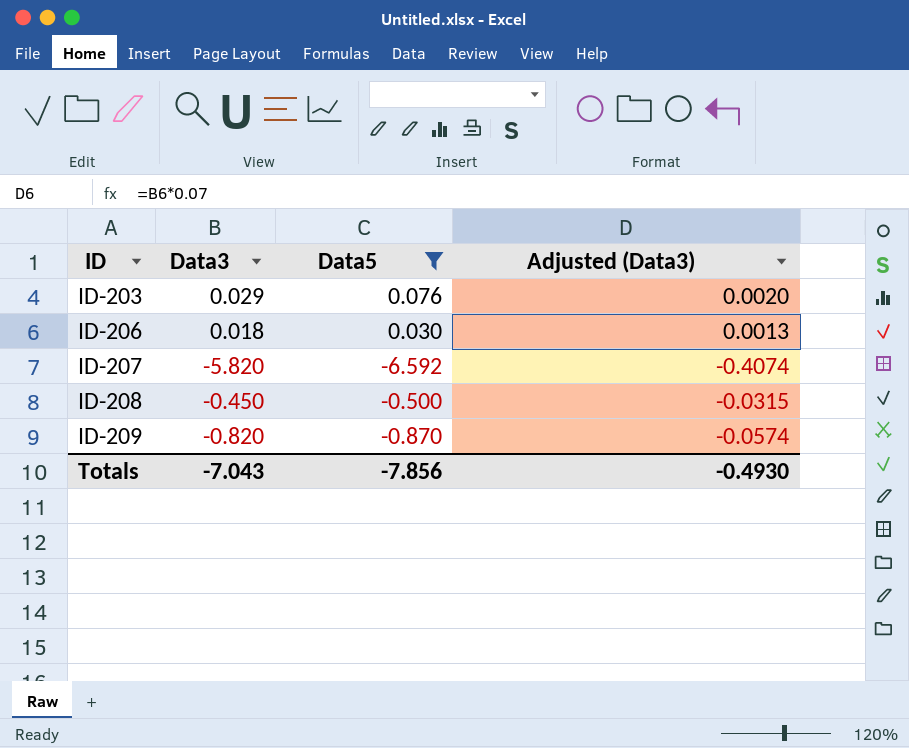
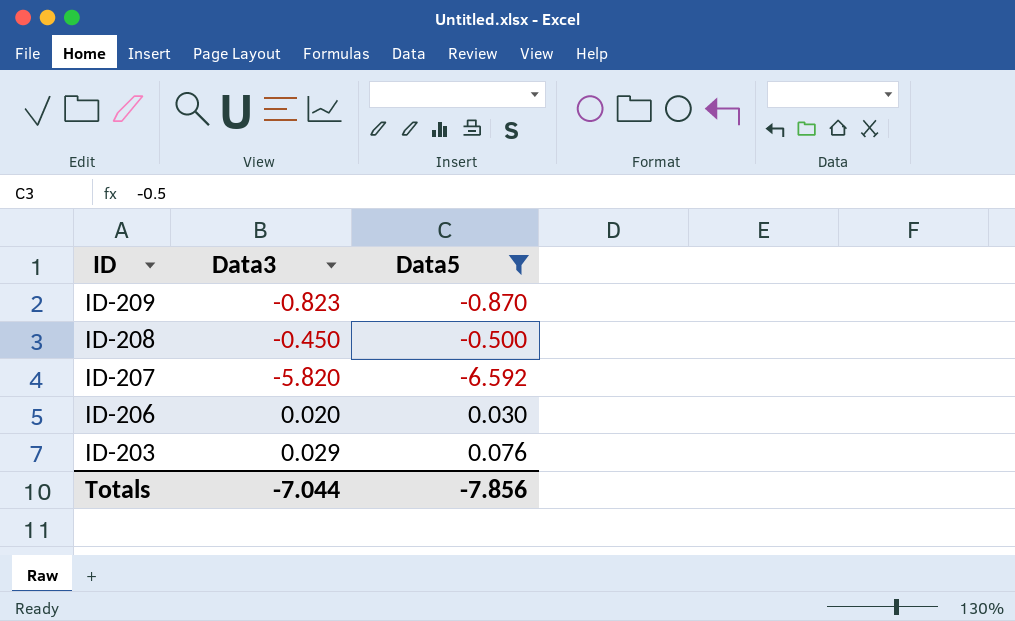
row order: ID ascending -> ID descending
column Adjusted (Data3) | formula: [Data3] * 0.07 -> none
ID-209 | Data3: -0.820 -> -0.823
ID-206 | Data3: 0.018 -> 0.020
Totals | Data3: -7.043 -> -7.044

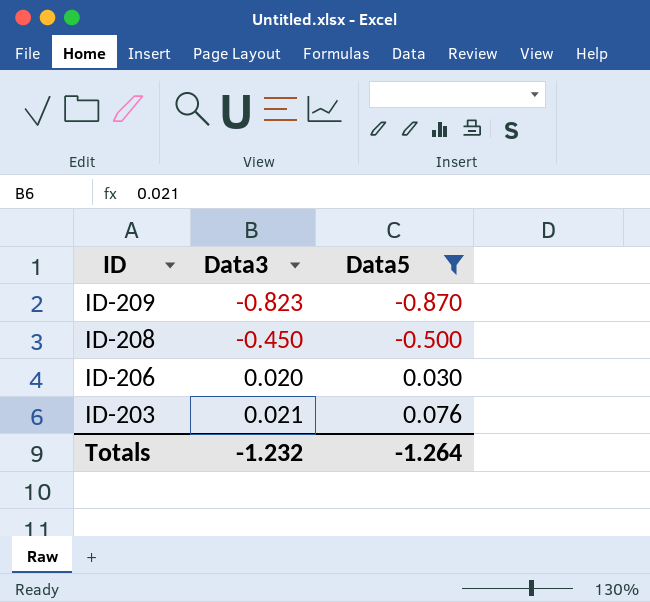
row ID-207: -5.820 | -6.592 -> none
ID-203 | Data3: 0.029 -> 0.021
Totals | Data3: -7.044 -> -1.232
Totals | Data5: -7.856 -> -1.264

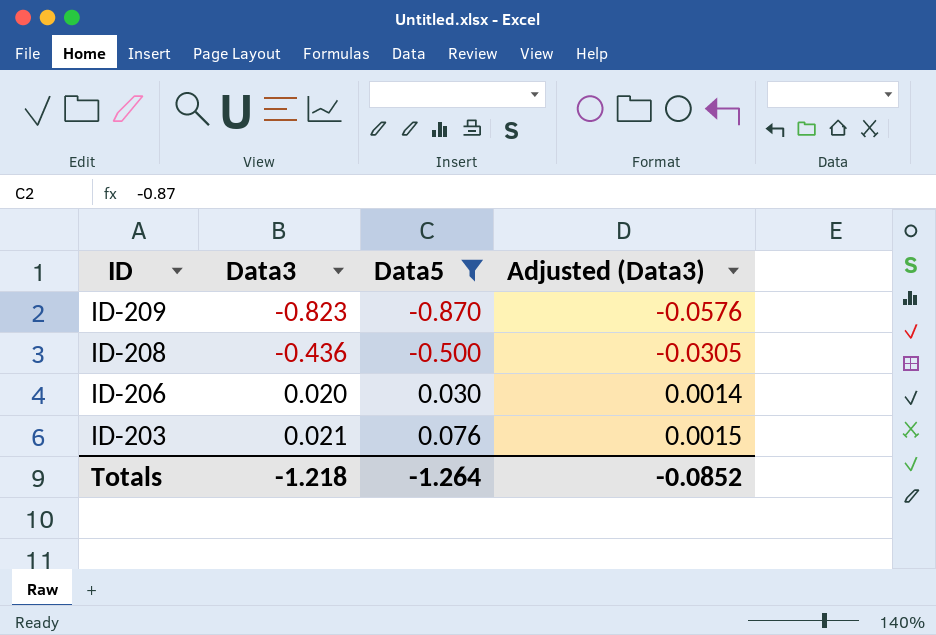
column Adjusted (Data3) | formula: none -> [Data3] * 0.07
ID-208 | Data3: -0.450 -> -0.436
Totals | Data3: -1.232 -> -1.218

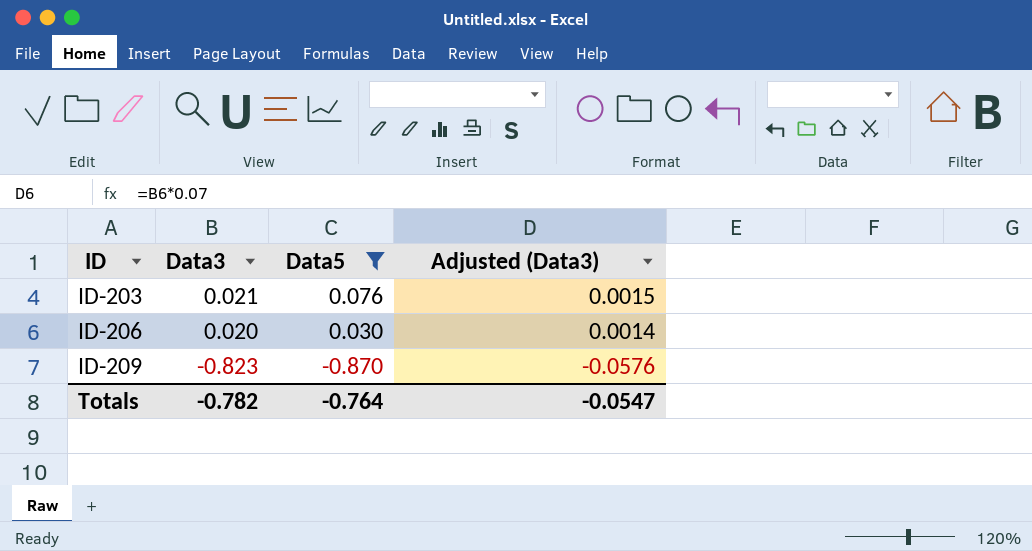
row order: ID descending -> ID ascending
row ID-208: -0.436 | -0.500 | -0.0305 -> none
Totals | Data3: -1.218 -> -0.782
Totals | Data5: -1.264 -> -0.764
Totals | Adjusted (Data3): -0.0852 -> -0.0547

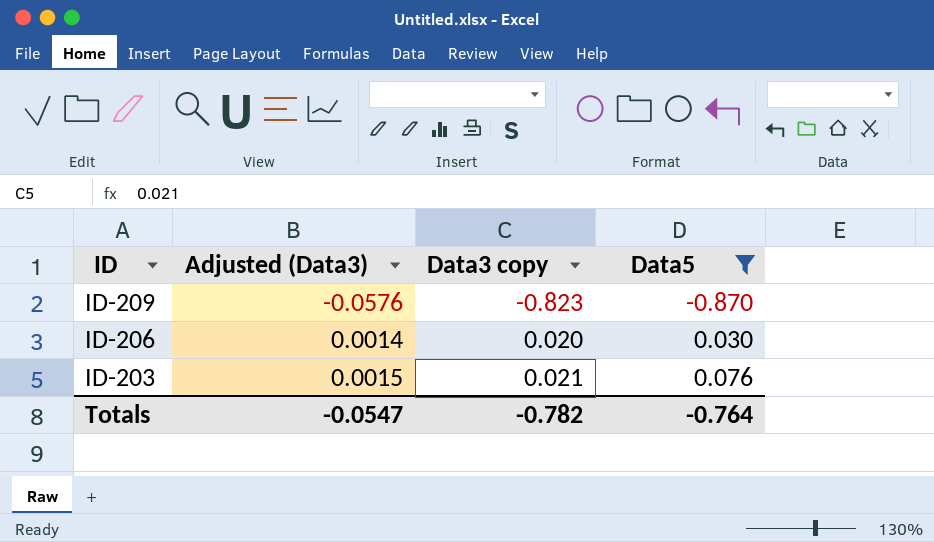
row order: ID ascending -> ID descending
column Adjusted (Data3) | position: 4 -> 2
column name: Data3 -> Data3 copy

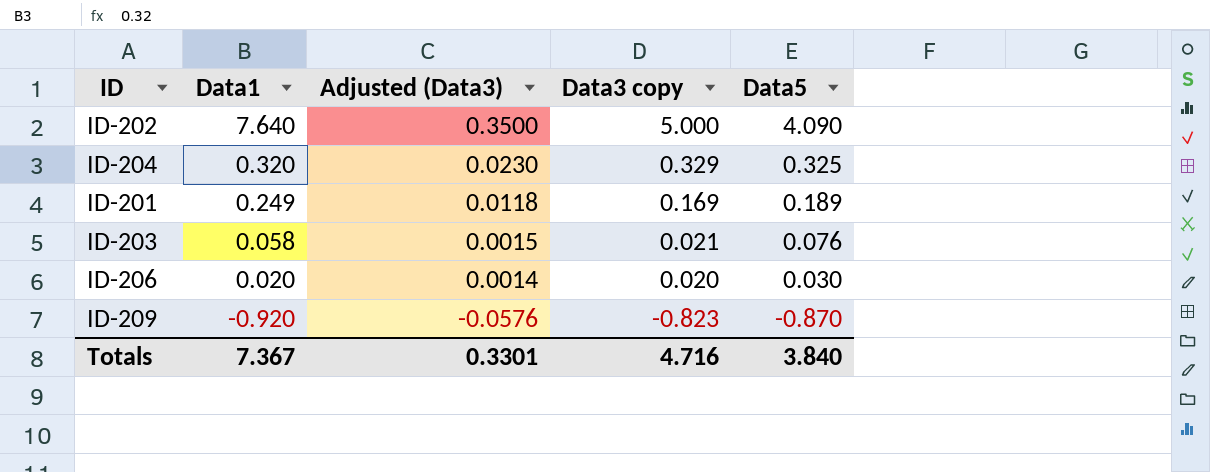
filter: Data5 <= 0.076 -> none
row order: ID descending -> Data1 descending
column Data1 | position: none -> 2
Totals | Adjusted (Data3): -0.0547 -> 0.3301
Totals | Data3 copy: -0.782 -> 4.716
Totals | Data5: -0.764 -> 3.840

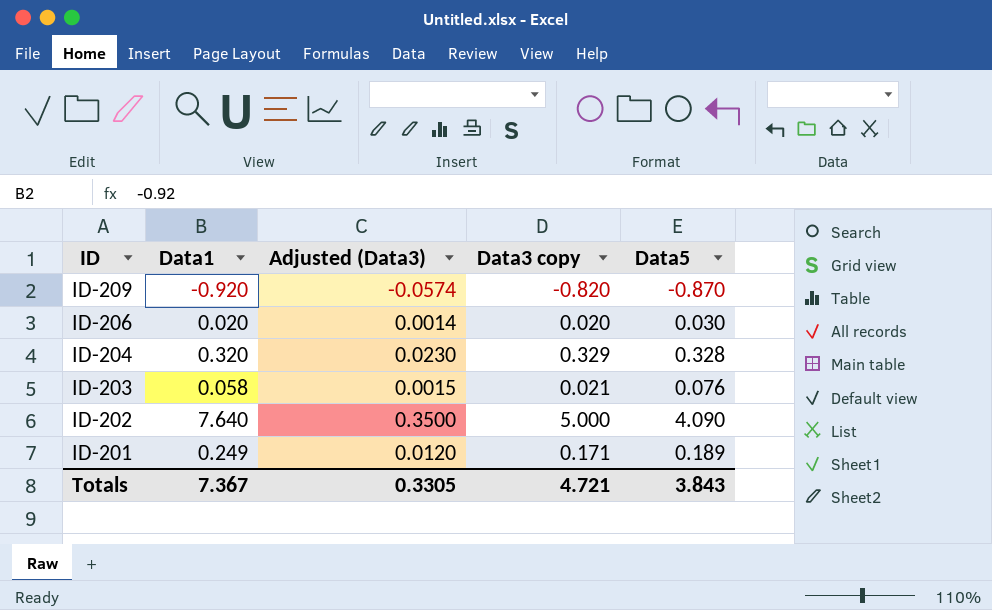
row order: Data1 descending -> ID descending
ID-209 | Adjusted (Data3): -0.0576 -> -0.0574
ID-209 | Data3 copy: -0.823 -> -0.820
ID-204 | Data5: 0.325 -> 0.328
ID-201 | Adjusted (Data3): 0.0118 -> 0.0120
ID-201 | Data3 copy: 0.169 -> 0.171
Totals | Adjusted (Data3): 0.3301 -> 0.3305
Totals | Data3 copy: 4.716 -> 4.721
Totals | Data5: 3.840 -> 3.843

